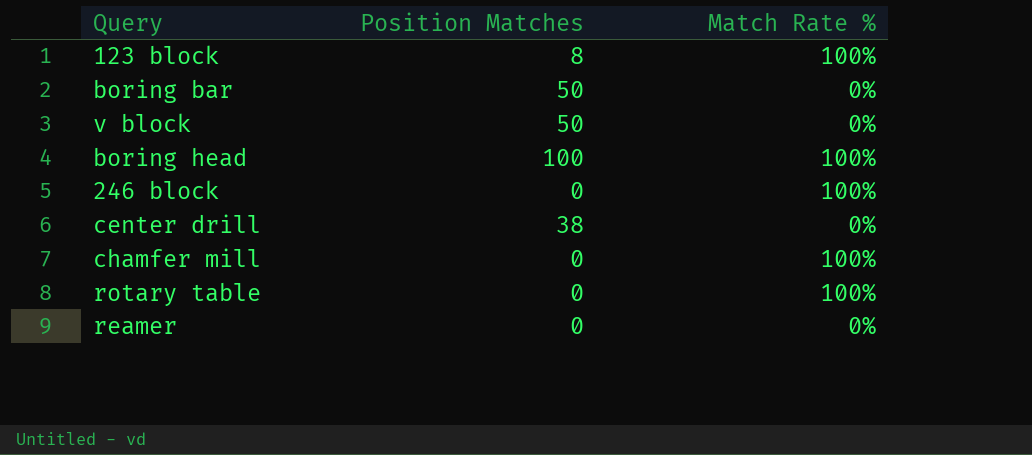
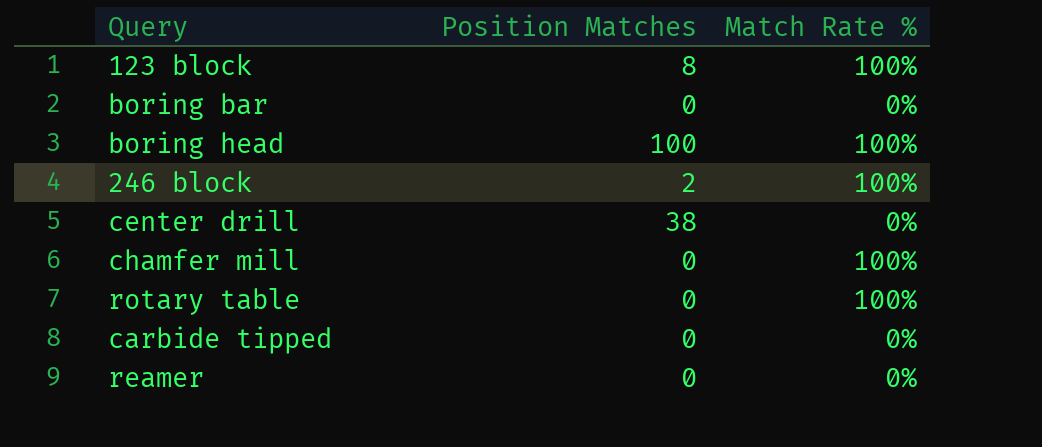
row v block: 50 | 0% -> none
boring bar | Position Matches: 50 -> 0
246 block | Position Matches: 0 -> 2
row carbide tipped: none -> 0 | 0%

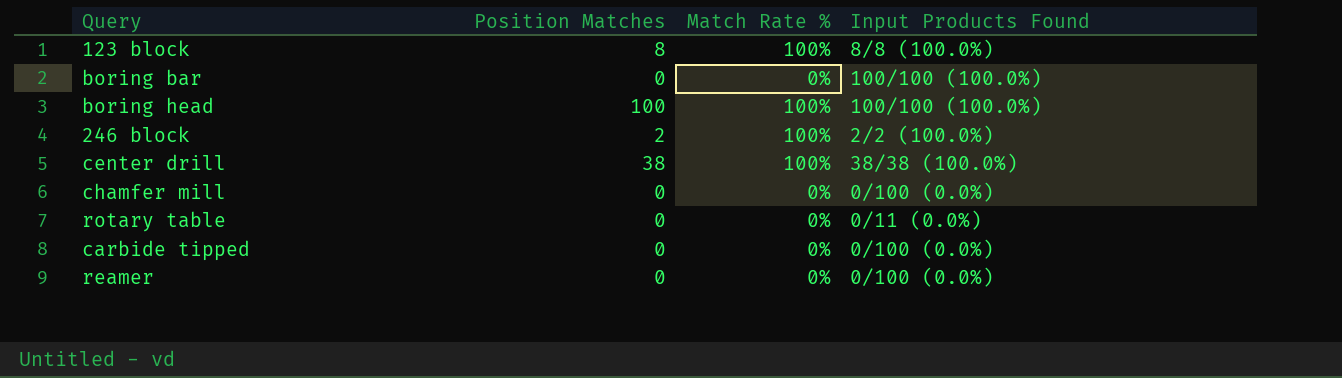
column Input Products Found | position: none -> 4
center drill | Match Rate %: 0% -> 100%
chamfer mill | Match Rate %: 100% -> 0%
rotary table | Match Rate %: 100% -> 0%

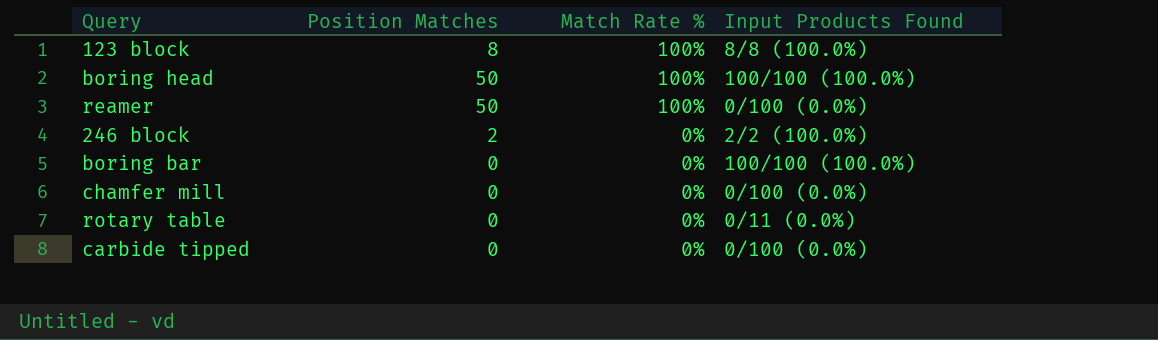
row order: none -> Match Rate % descending
row center drill: 38 | 100% | 38/38 (100.0%) -> none
boring head | Position Matches: 100 -> 50
reamer | Position Matches: 0 -> 50
reamer | Match Rate %: 0% -> 100%
246 block | Match Rate %: 100% -> 0%

